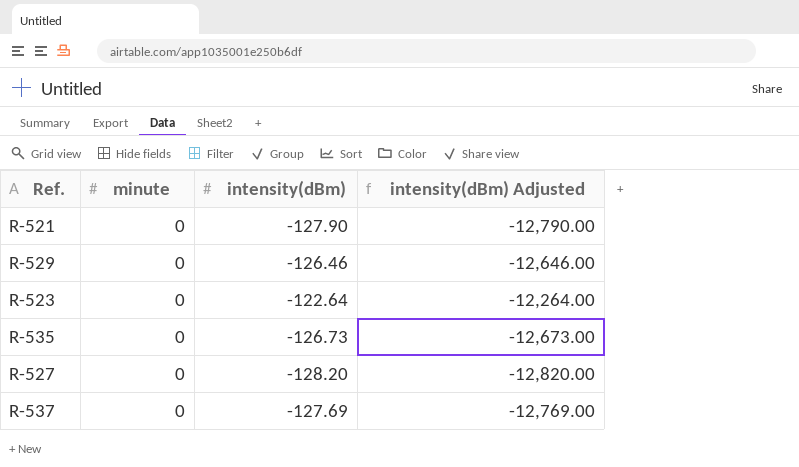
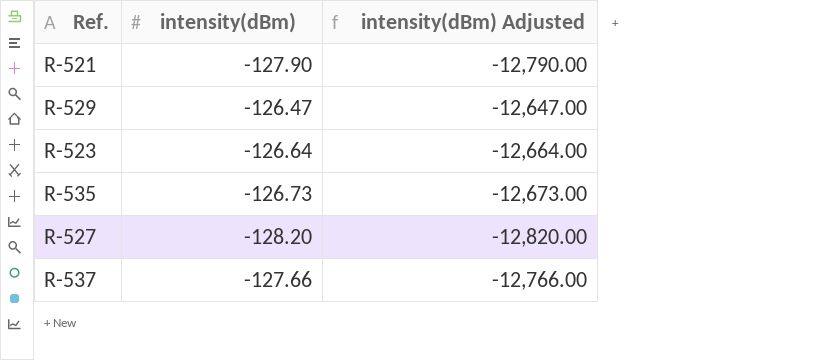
column minute | position: 2 -> none
R-529 | intensity(dBm): -126.46 -> -126.47
R-529 | intensity(dBm) Adjusted: -12,646.00 -> -12,647.00
R-523 | intensity(dBm): -122.64 -> -126.64
R-523 | intensity(dBm) Adjusted: -12,264.00 -> -12,664.00
R-537 | intensity(dBm): -127.69 -> -127.66
R-537 | intensity(dBm) Adjusted: -12,769.00 -> -12,766.00

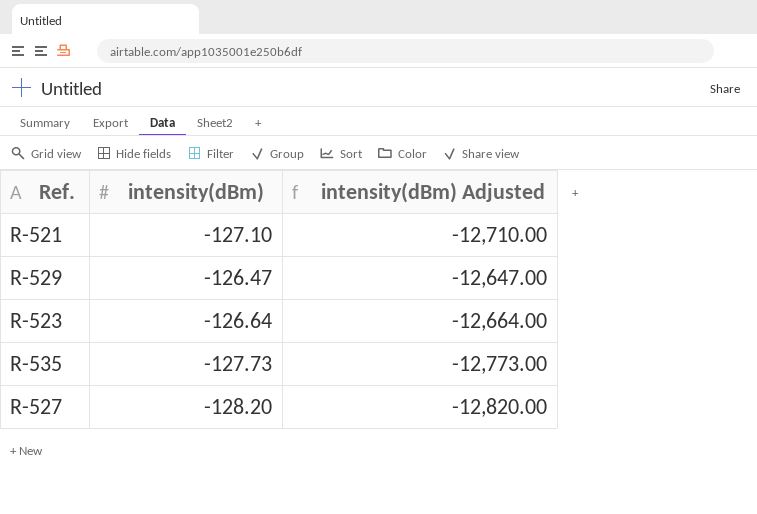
row R-537: -127.66 | -12,766.00 -> none
R-521 | intensity(dBm): -127.90 -> -127.10
R-521 | intensity(dBm) Adjusted: -12,790.00 -> -12,710.00
R-535 | intensity(dBm): -126.73 -> -127.73
R-535 | intensity(dBm) Adjusted: -12,673.00 -> -12,773.00

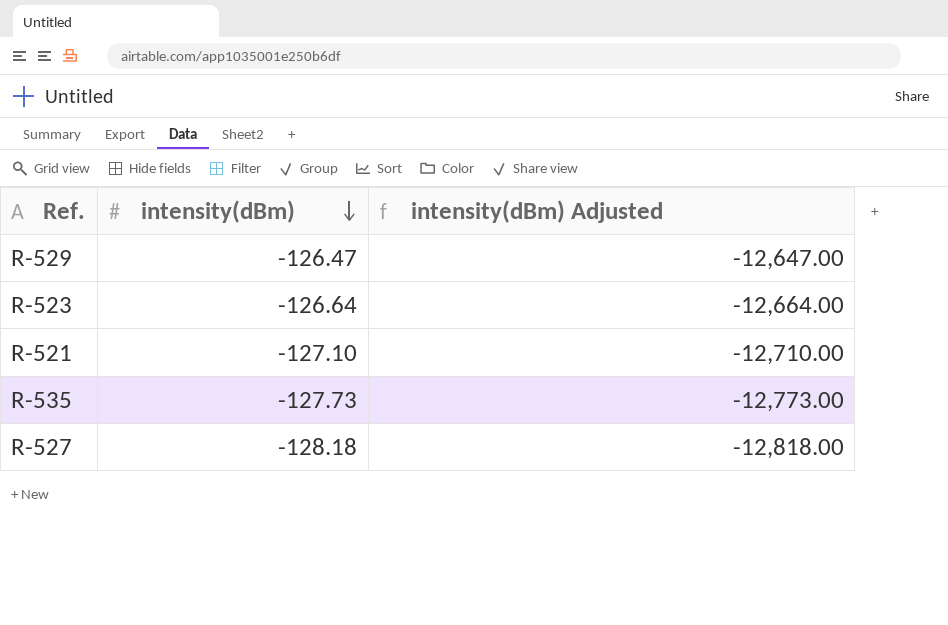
row order: none -> intensity(dBm) descending
R-527 | intensity(dBm): -128.20 -> -128.18
R-527 | intensity(dBm) Adjusted: -12,820.00 -> -12,818.00

